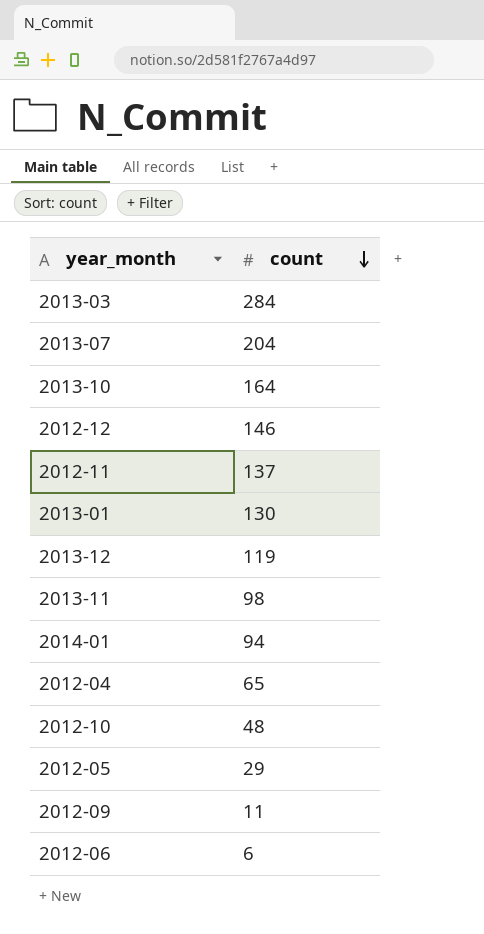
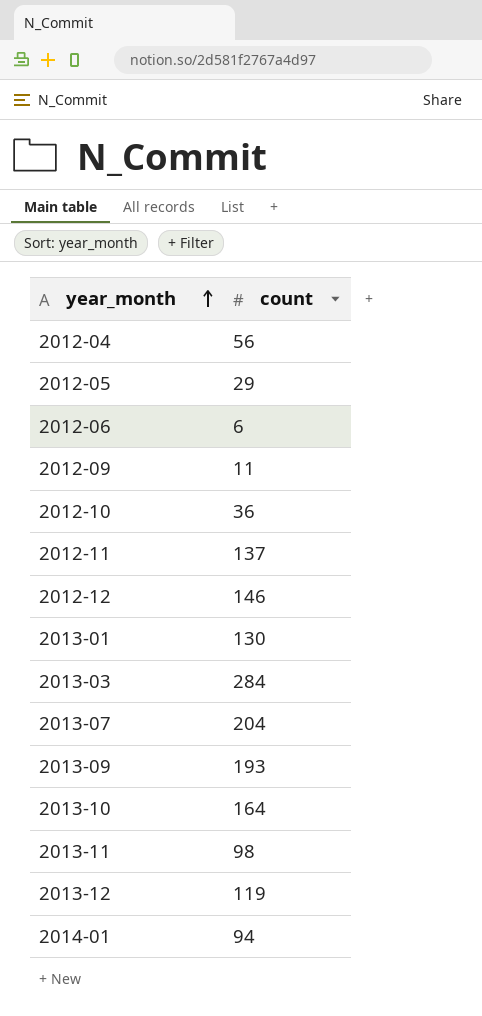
row order: count descending -> year_month ascending
2012-04 | count: 65 -> 56
2012-10 | count: 48 -> 36
row 2013-09: none -> 193

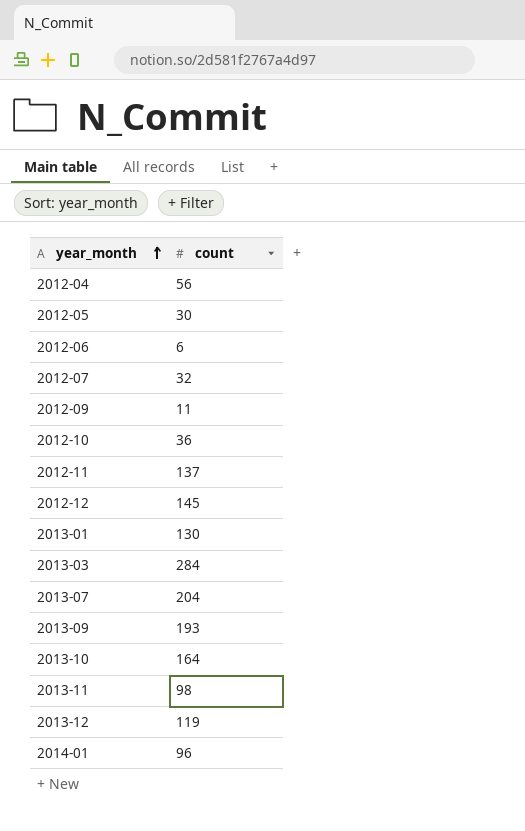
2012-05 | count: 29 -> 30
row 2012-07: none -> 32
2012-12 | count: 146 -> 145
2014-01 | count: 94 -> 96

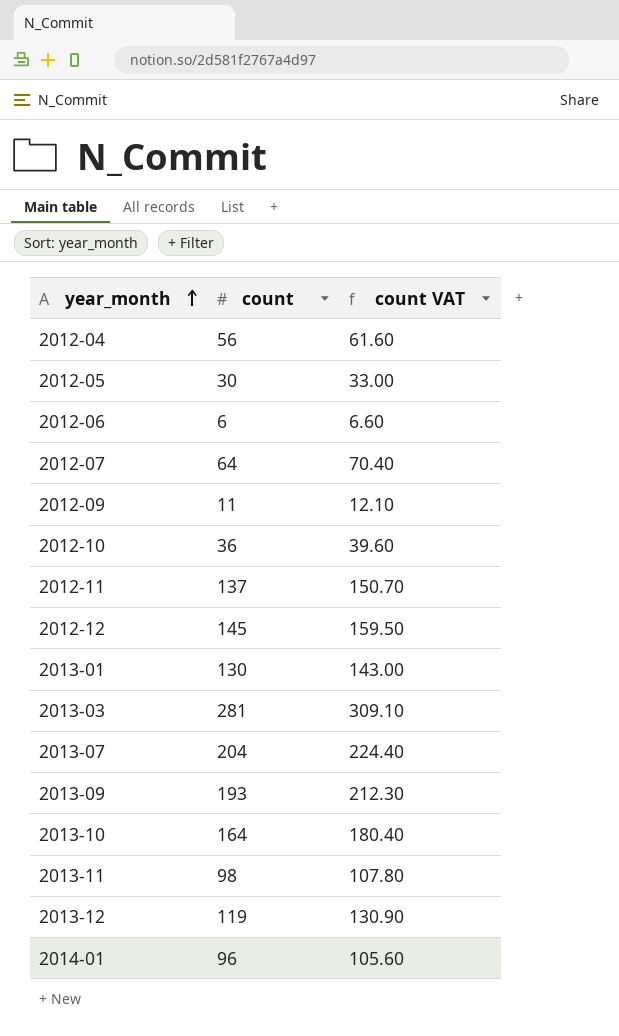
column count VAT | formula: none -> [count] * 1.1
2012-07 | count: 32 -> 64
2013-03 | count: 284 -> 281

